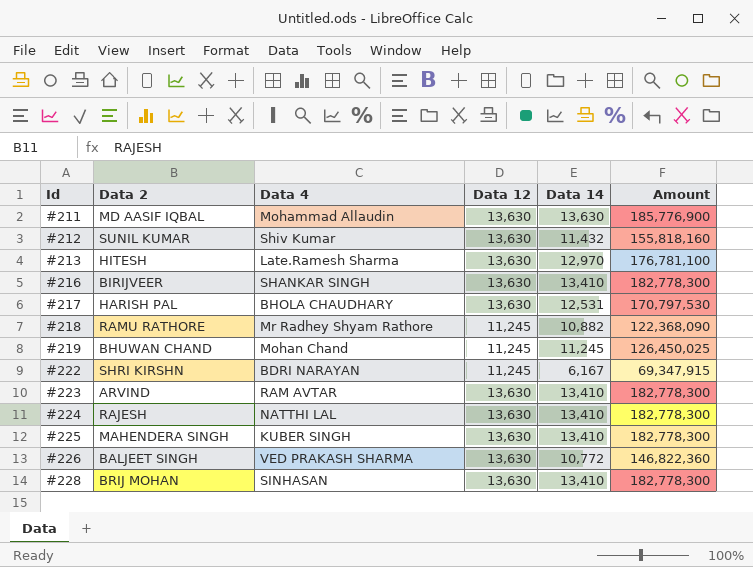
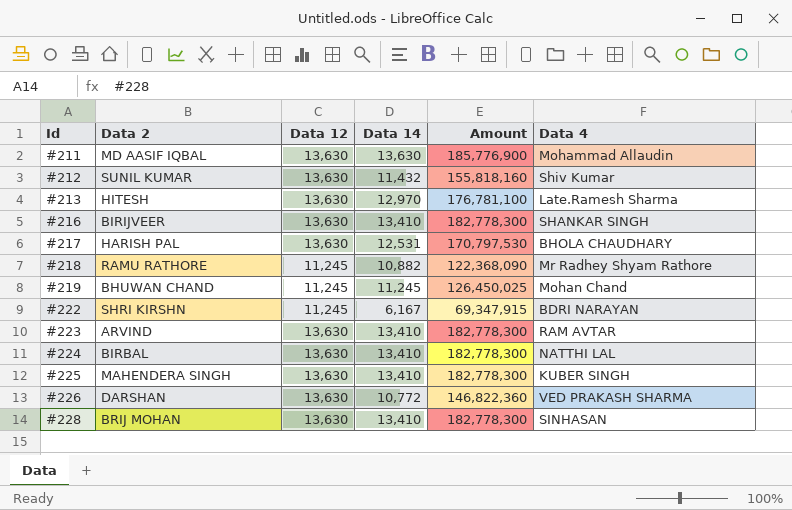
column Data 4 | position: 3 -> 6
#224 | Data 2: RAJESH -> BIRBAL
#226 | Data 2: BALJEET SINGH -> DARSHAN

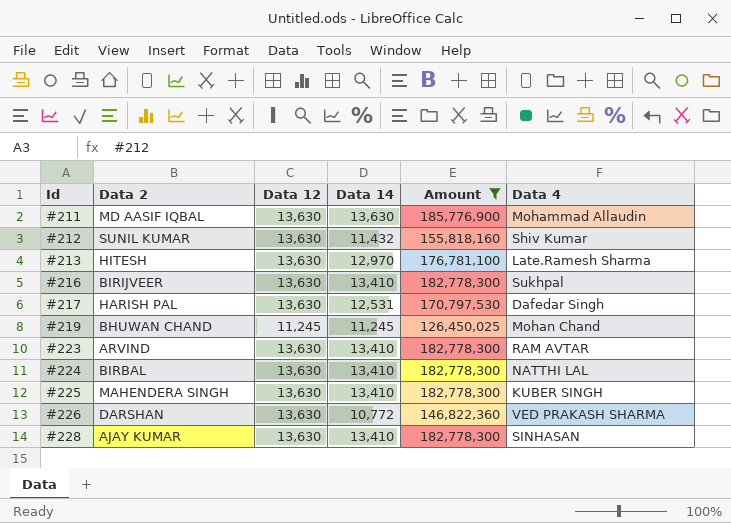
filter: none -> Amount >= 126,450,025
#216 | Data 4: SHANKAR SINGH -> Sukhpal
#217 | Data 4: BHOLA CHAUDHARY -> Dafedar Singh
#228 | Data 2: BRIJ MOHAN -> AJAY KUMAR

